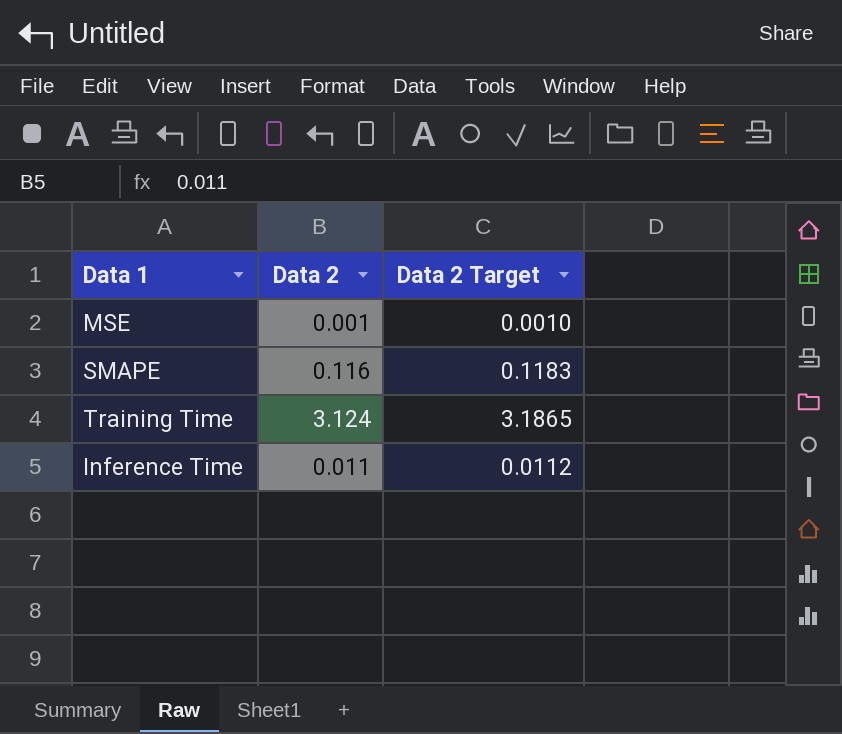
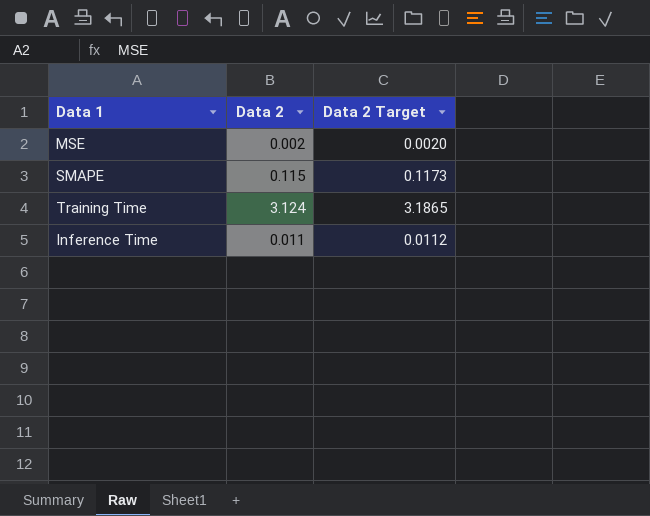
MSE | Data 2: 0.001 -> 0.002
MSE | Data 2 Target: 0.0010 -> 0.0020
SMAPE | Data 2: 0.116 -> 0.115
SMAPE | Data 2 Target: 0.1183 -> 0.1173

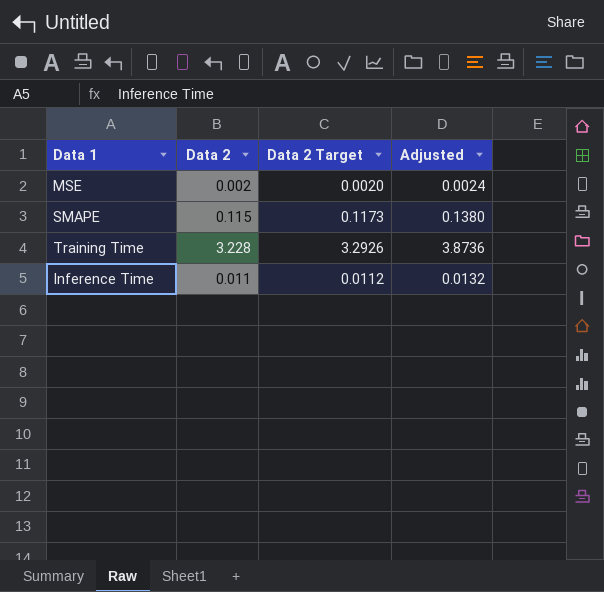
column Adjusted | formula: none -> [Data 2] * 1.2
Training Time | Data 2: 3.124 -> 3.228
Training Time | Data 2 Target: 3.1865 -> 3.2926

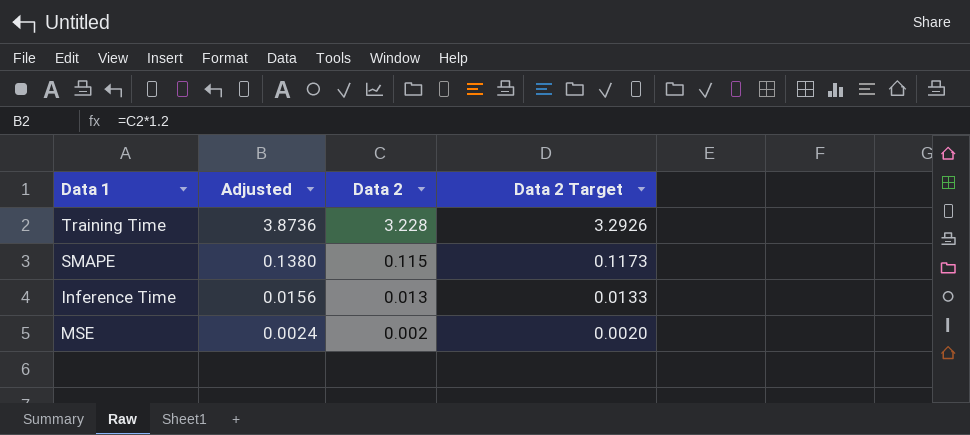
row order: none -> Adjusted descending
column Adjusted | position: 4 -> 2
Inference Time | Adjusted: 0.0132 -> 0.0156
Inference Time | Data 2: 0.011 -> 0.013
Inference Time | Data 2 Target: 0.0112 -> 0.0133

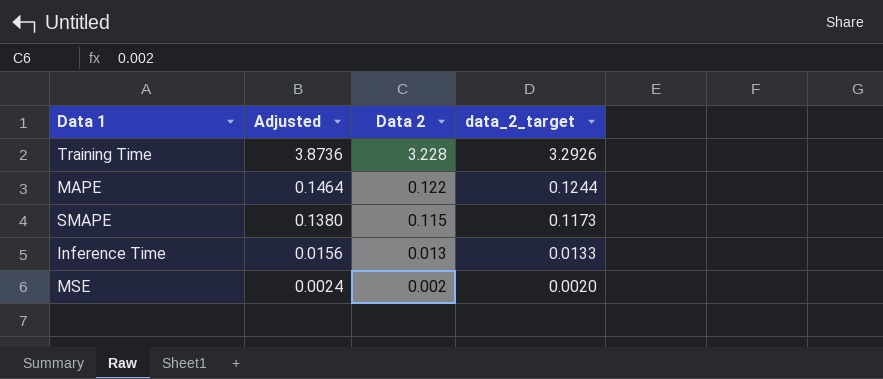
column name: Data 2 Target -> data_2_target
row MAPE: none -> 0.1464 | 0.122 | 0.1244

